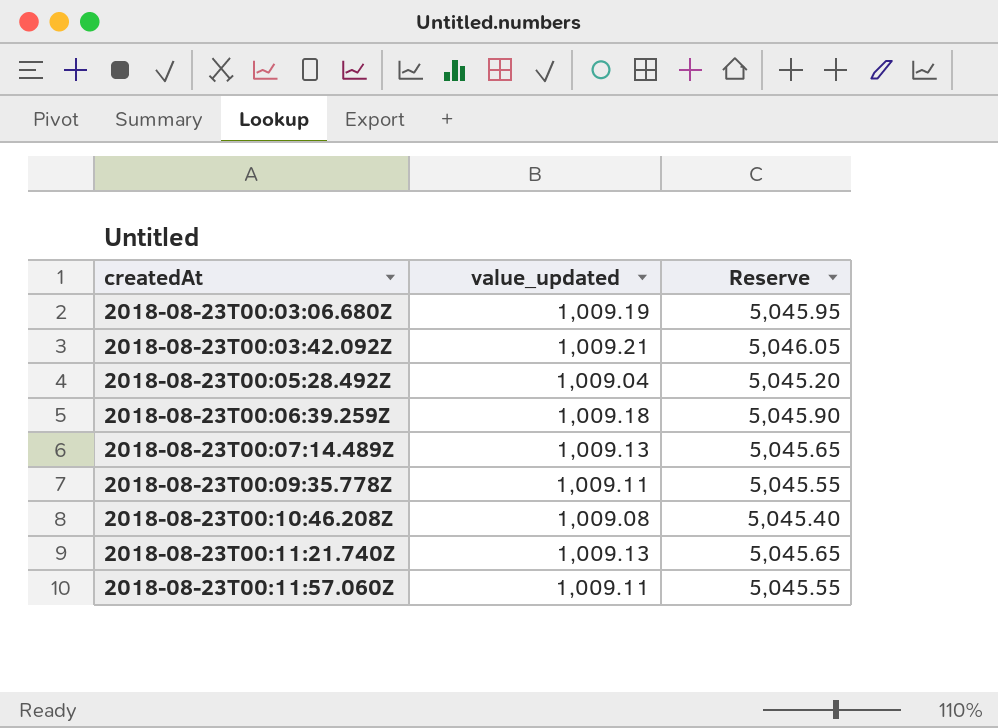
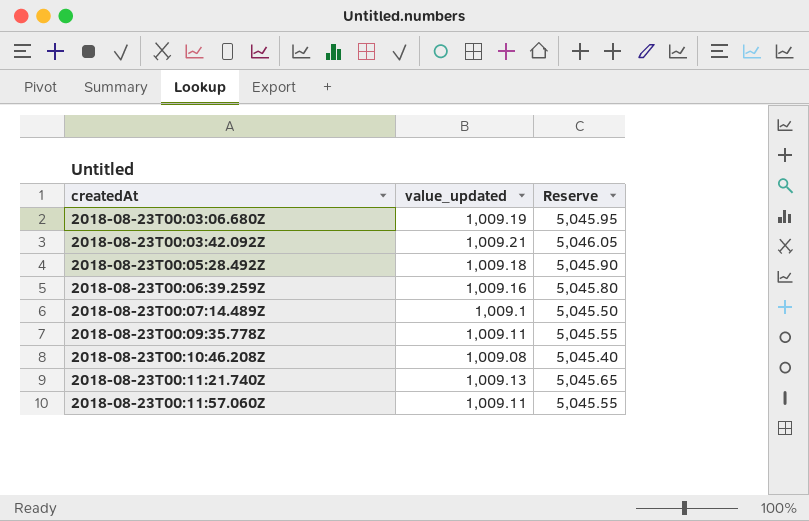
2018-08-23T00:05:28.492Z | value_updated: 1,009.04 -> 1,009.18
2018-08-23T00:05:28.492Z | Reserve: 5,045.20 -> 5,045.90
2018-08-23T00:06:39.259Z | value_updated: 1,009.18 -> 1,009.16
2018-08-23T00:06:39.259Z | Reserve: 5,045.90 -> 5,045.80
2018-08-23T00:07:14.489Z | value_updated: 1,009.13 -> 1,009.1
2018-08-23T00:07:14.489Z | Reserve: 5,045.65 -> 5,045.50

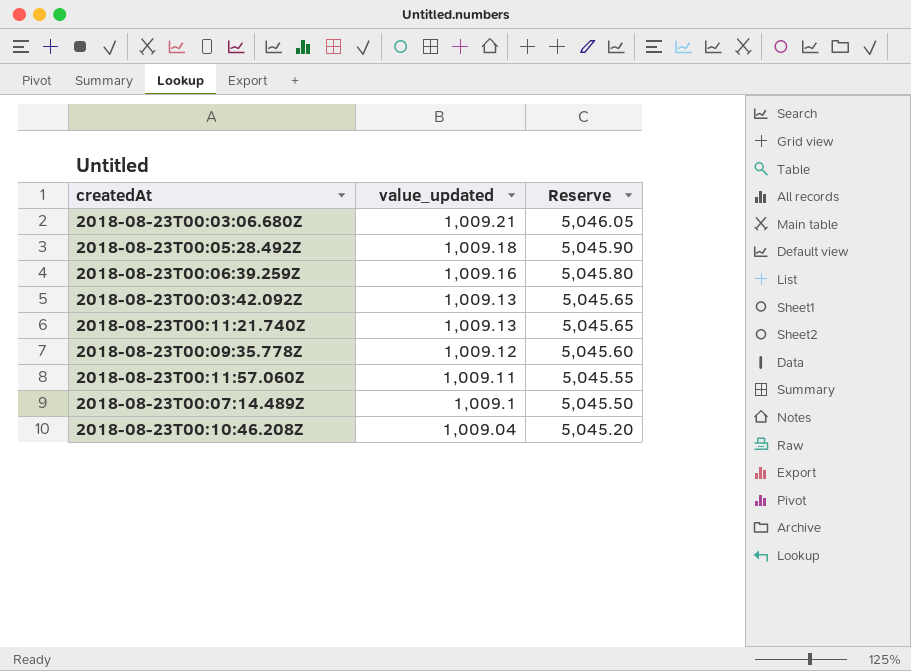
row order: createdAt ascending -> value_updated descending
2018-08-23T00:03:06.680Z | value_updated: 1,009.19 -> 1,009.21
2018-08-23T00:03:06.680Z | Reserve: 5,045.95 -> 5,046.05
2018-08-23T00:03:42.092Z | value_updated: 1,009.21 -> 1,009.13
2018-08-23T00:03:42.092Z | Reserve: 5,046.05 -> 5,045.65
2018-08-23T00:09:35.778Z | value_updated: 1,009.11 -> 1,009.12
2018-08-23T00:09:35.778Z | Reserve: 5,045.55 -> 5,045.60
2018-08-23T00:10:46.208Z | value_updated: 1,009.08 -> 1,009.04
2018-08-23T00:10:46.208Z | Reserve: 5,045.40 -> 5,045.20

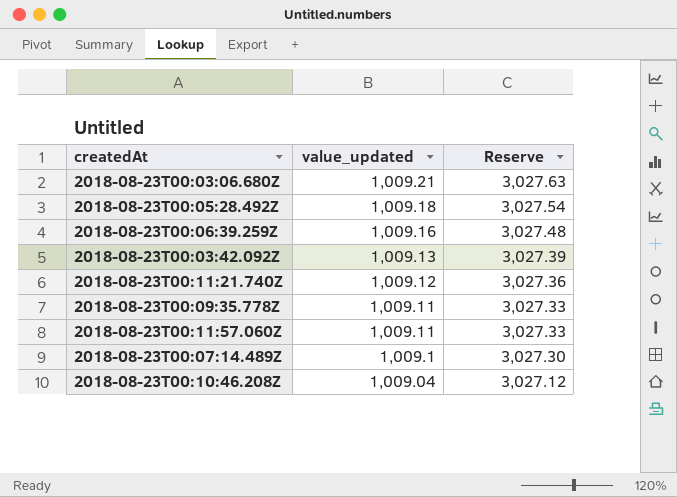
column Reserve | formula: [value_updated] * 5 -> [value_updated] * 3
2018-08-23T00:11:21.740Z | value_updated: 1,009.13 -> 1,009.12
2018-08-23T00:09:35.778Z | value_updated: 1,009.12 -> 1,009.11

